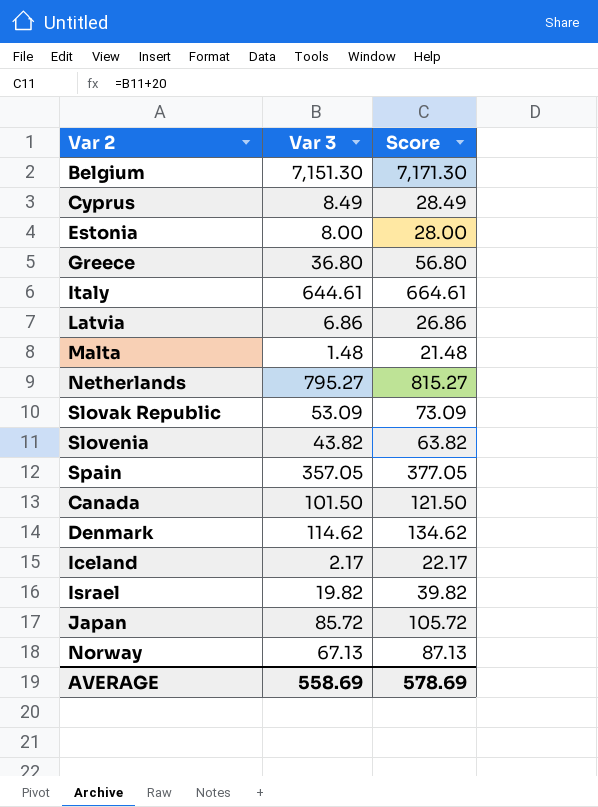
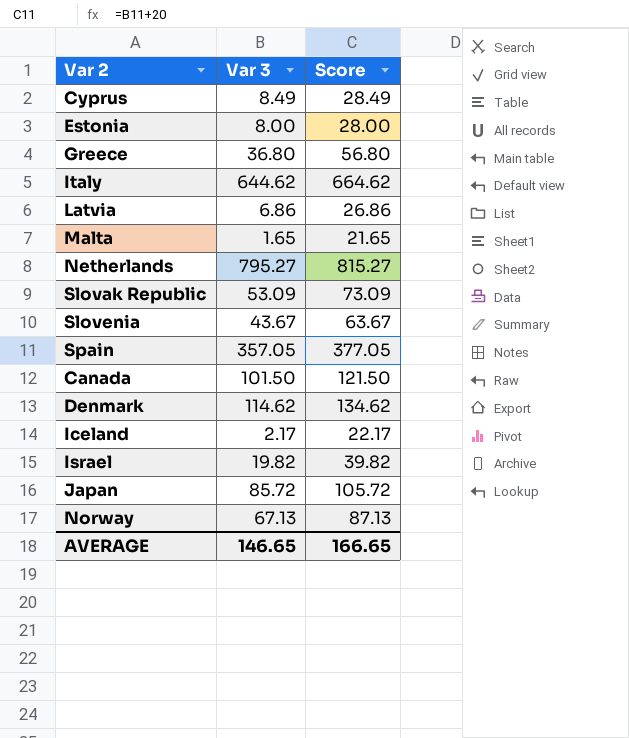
row Belgium: 7,151.30 | 7,171.30 -> none
Italy | Var 3: 644.61 -> 644.62
Italy | Score: 664.61 -> 664.62
Malta | Var 3: 1.48 -> 1.65
Malta | Score: 21.48 -> 21.65
Slovenia | Var 3: 43.82 -> 43.67
Slovenia | Score: 63.82 -> 63.67
AVERAGE | Var 3: 558.69 -> 146.65
AVERAGE | Score: 578.69 -> 166.65

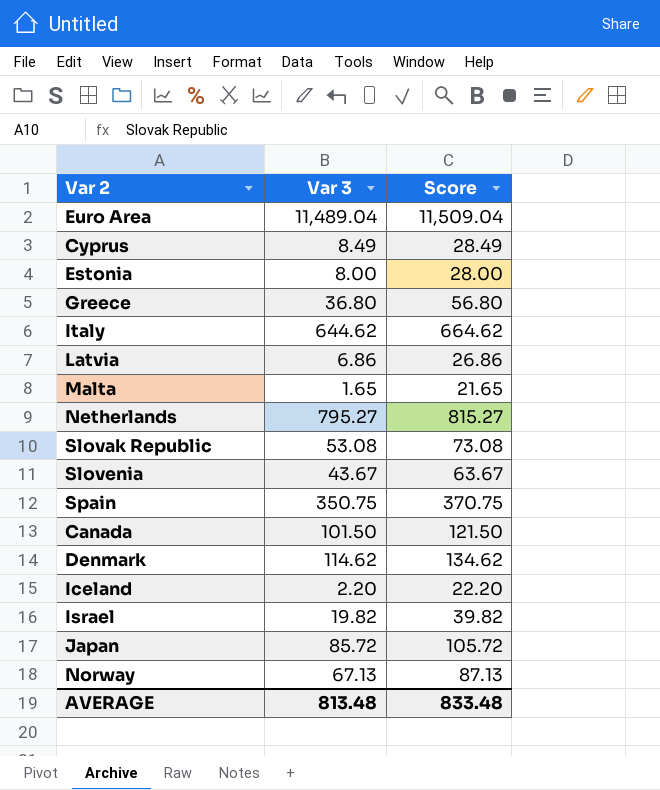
row Euro Area: none -> 11,489.04 | 11,509.04
Slovak Republic | Var 3: 53.09 -> 53.08
Slovak Republic | Score: 73.09 -> 73.08
Spain | Var 3: 357.05 -> 350.75
Spain | Score: 377.05 -> 370.75
Iceland | Var 3: 2.17 -> 2.20
Iceland | Score: 22.17 -> 22.20
AVERAGE | Var 3: 146.65 -> 813.48
AVERAGE | Score: 166.65 -> 833.48

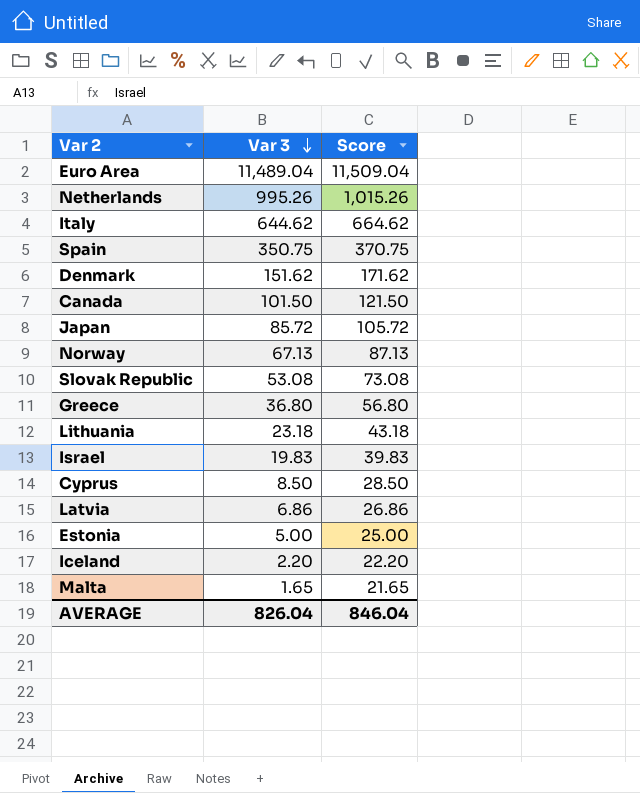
row order: none -> Var 3 descending
row Slovenia: 43.67 | 63.67 -> none
Netherlands | Var 3: 795.27 -> 995.26
Netherlands | Score: 815.27 -> 1,015.26
Denmark | Var 3: 114.62 -> 151.62
Denmark | Score: 134.62 -> 171.62
row Lithuania: none -> 23.18 | 43.18
Israel | Var 3: 19.82 -> 19.83
Israel | Score: 39.82 -> 39.83
Cyprus | Var 3: 8.49 -> 8.50
Cyprus | Score: 28.49 -> 28.50
Estonia | Var 3: 8.00 -> 5.00
Estonia | Score: 28.00 -> 25.00
AVERAGE | Var 3: 813.48 -> 826.04
AVERAGE | Score: 833.48 -> 846.04

